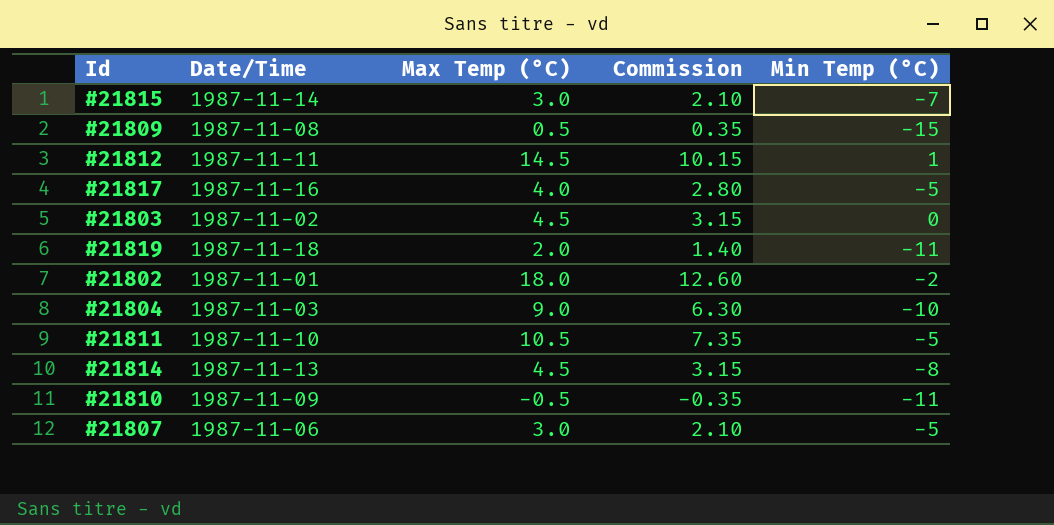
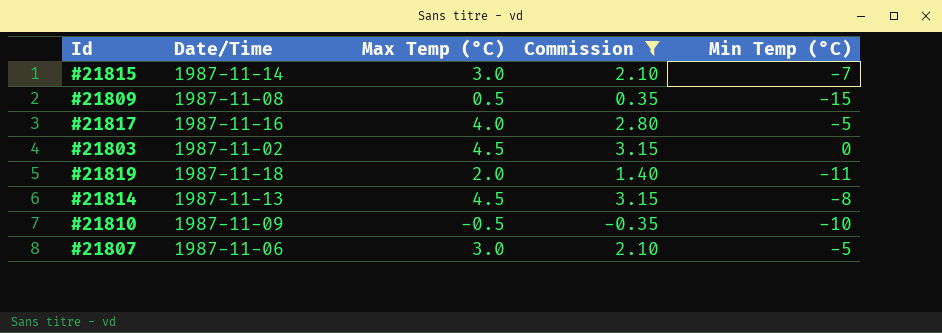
filter: none -> Commission <= 3.15
#21810 | Min Temp (°C): -11 -> -10

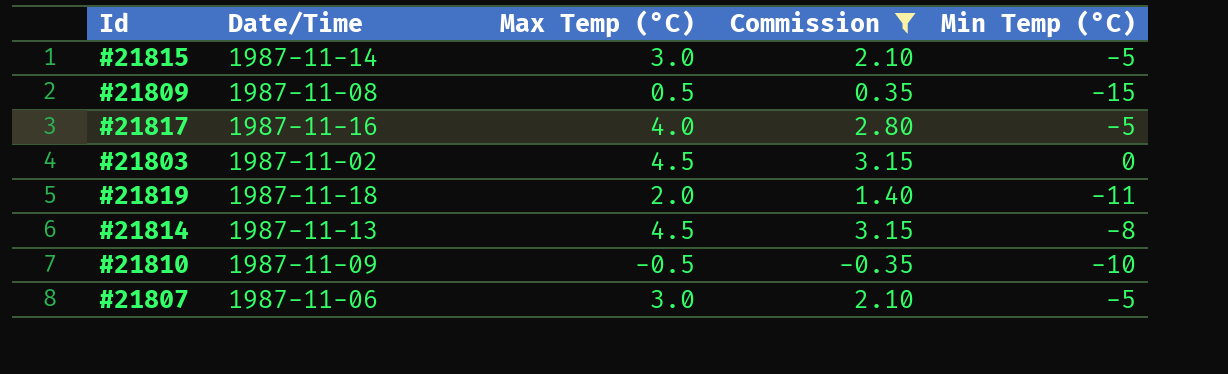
#21815 | Min Temp (°C): -7 -> -5

